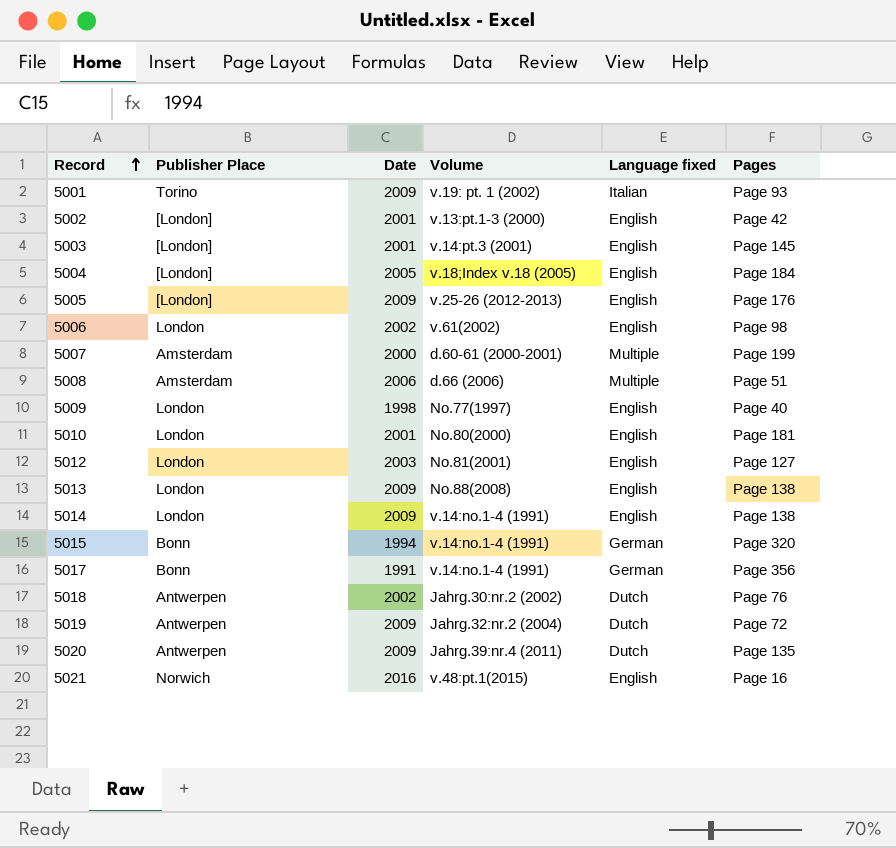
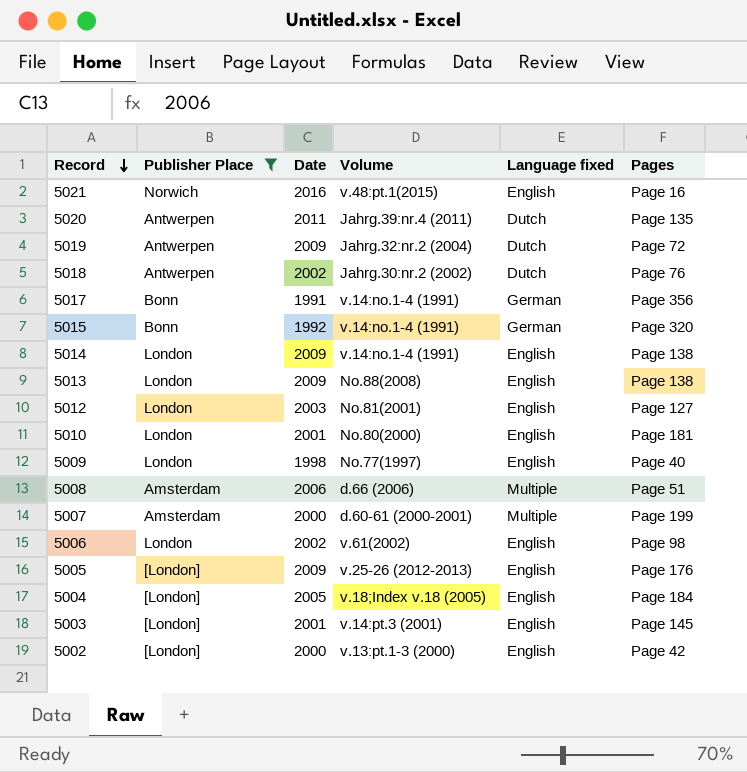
filter: none -> Publisher Place != Torino
row order: Record ascending -> Record descending
5020 | Date: 2009 -> 2011
5015 | Date: 1994 -> 1992
5002 | Date: 2001 -> 2000

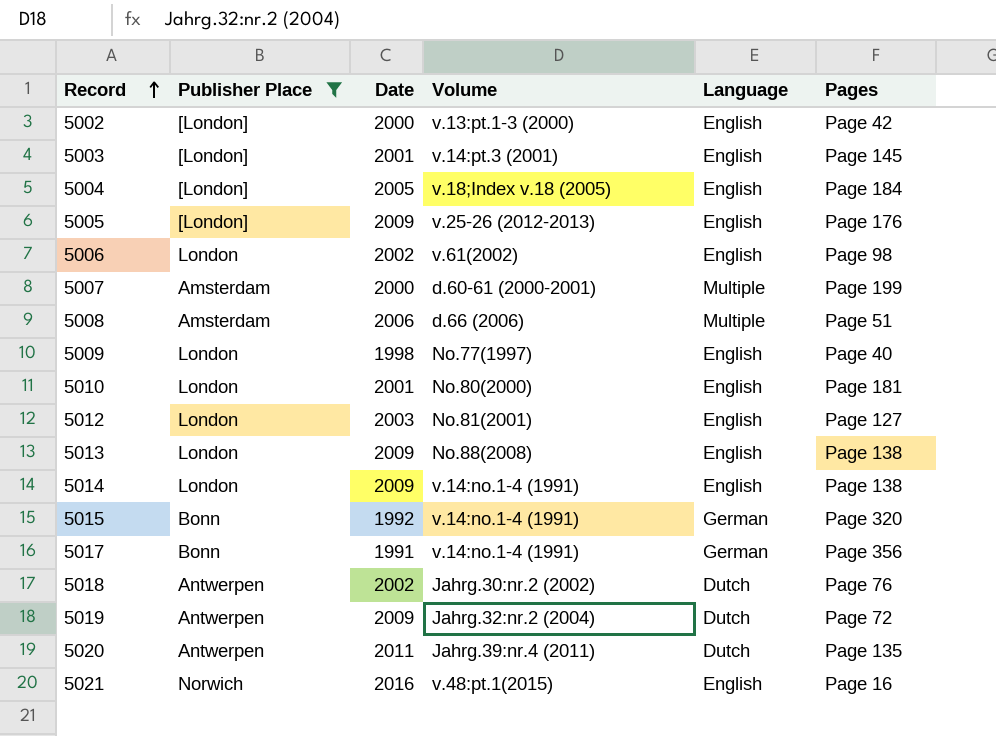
row order: Record descending -> Record ascending
column name: Language fixed -> Language

